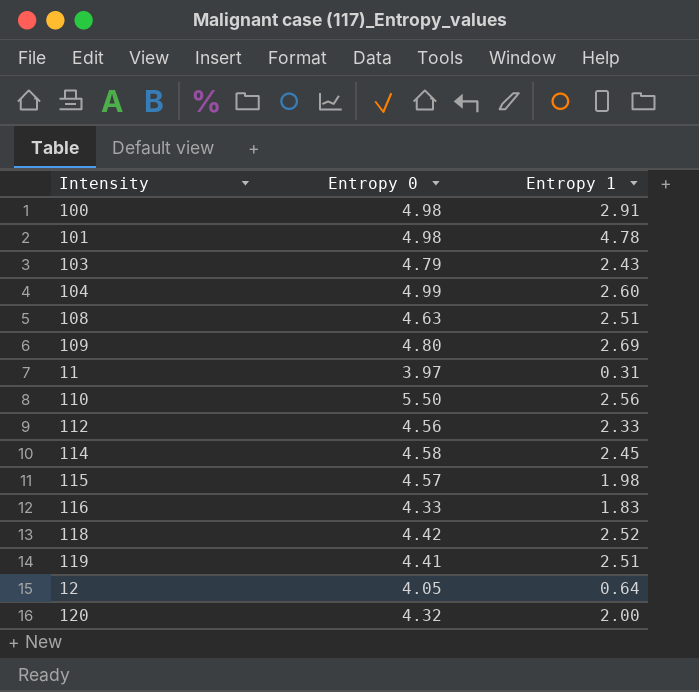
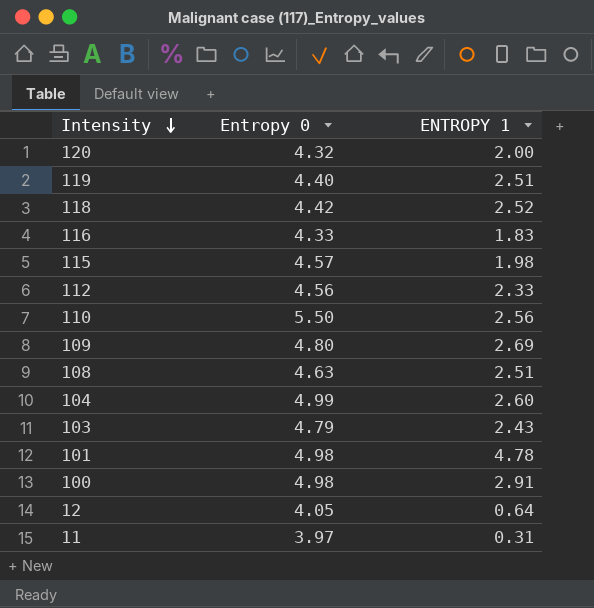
row order: none -> Intensity descending
column name: Entropy 1 -> ENTROPY 1
row 114: 4.58 | 2.45 -> none
119 | Entropy 0: 4.41 -> 4.40

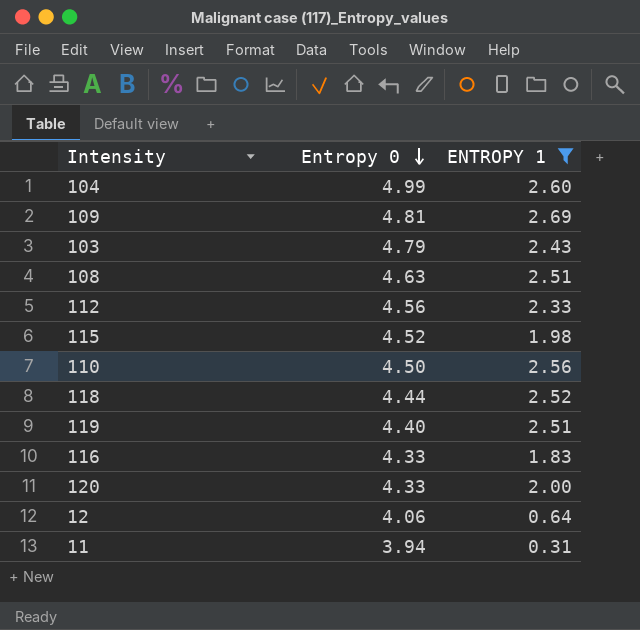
filter: none -> ENTROPY 1 <= 2.69
row order: Intensity descending -> Entropy 0 descending
109 | Entropy 0: 4.80 -> 4.81
115 | Entropy 0: 4.57 -> 4.52
110 | Entropy 0: 5.50 -> 4.50
118 | Entropy 0: 4.42 -> 4.44
120 | Entropy 0: 4.32 -> 4.33
12 | Entropy 0: 4.05 -> 4.06
11 | Entropy 0: 3.97 -> 3.94

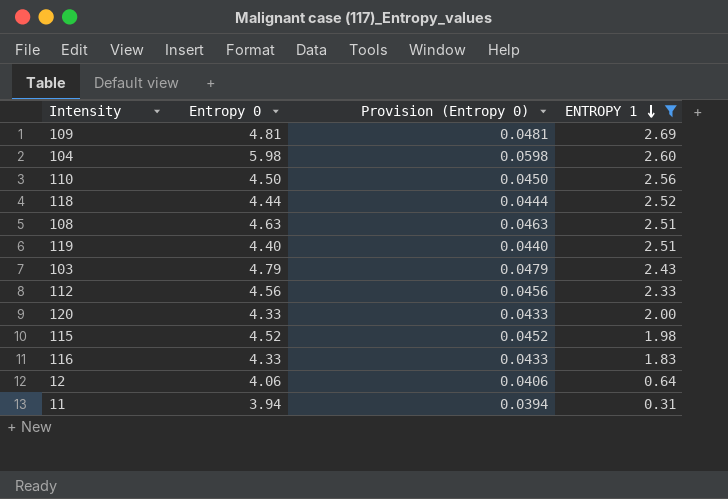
row order: Entropy 0 descending -> ENTROPY 1 descending
column Provision (Entropy 0) | formula: none -> [Entropy 0] * 0.01
104 | Entropy 0: 4.99 -> 5.98

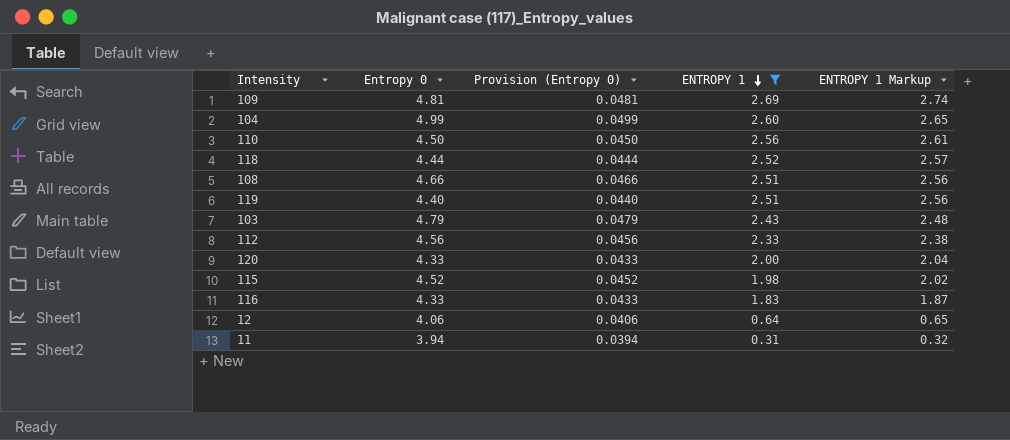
column ENTROPY 1 Markup | formula: none -> [ENTROPY 1] * 1.02
104 | Entropy 0: 5.98 -> 4.99
104 | Provision (Entropy 0): 0.0598 -> 0.0499
108 | Entropy 0: 4.63 -> 4.66
108 | Provision (Entropy 0): 0.0463 -> 0.0466

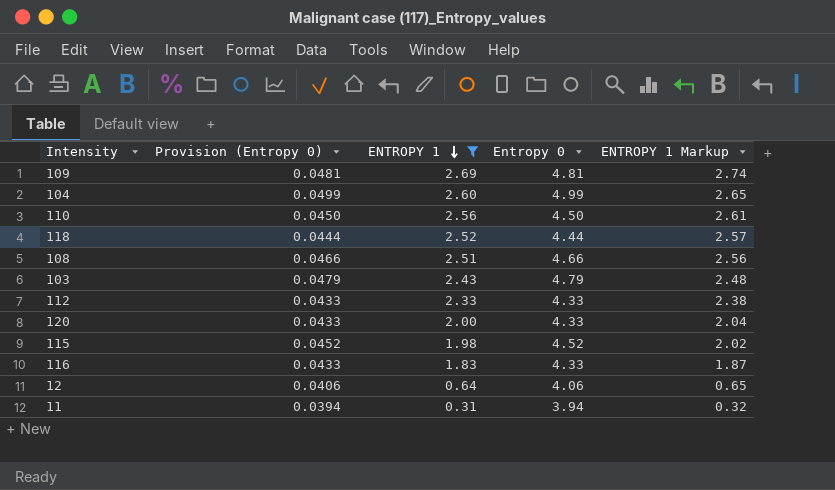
column Entropy 0 | position: 2 -> 4
row 119: 4.40 | 0.0440 | 2.51 | 2.56 -> none
112 | Provision (Entropy 0): 0.0456 -> 0.0433
112 | Entropy 0: 4.56 -> 4.33

